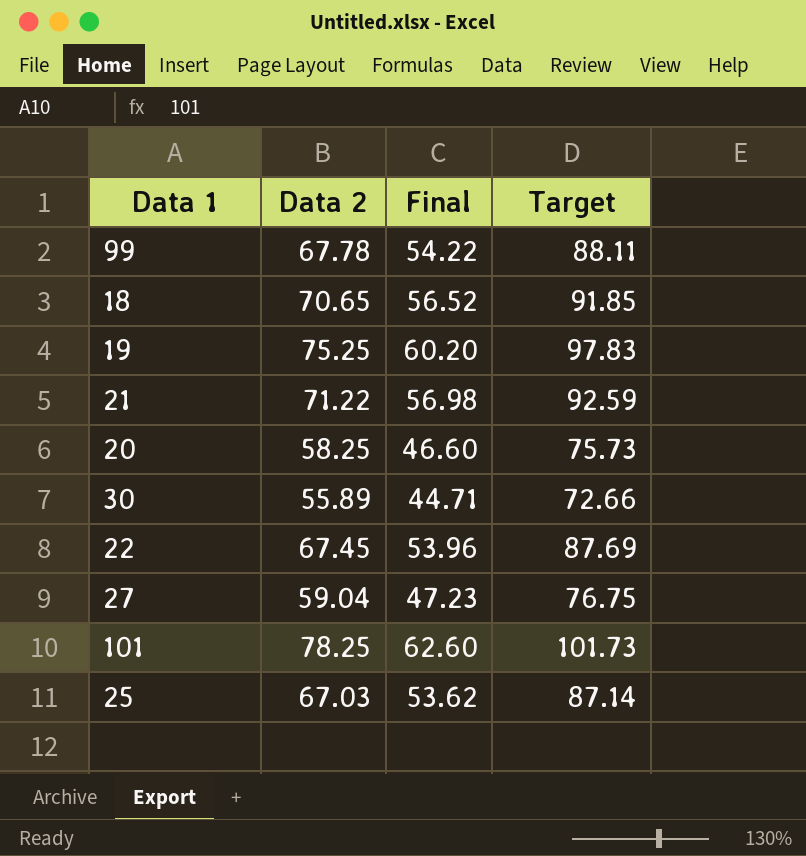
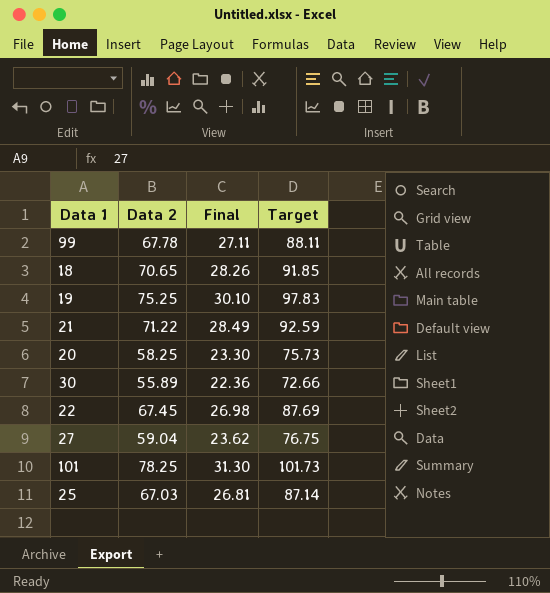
column Final | formula: [Data 2] * 0.8 -> [Data 2] * 0.4

